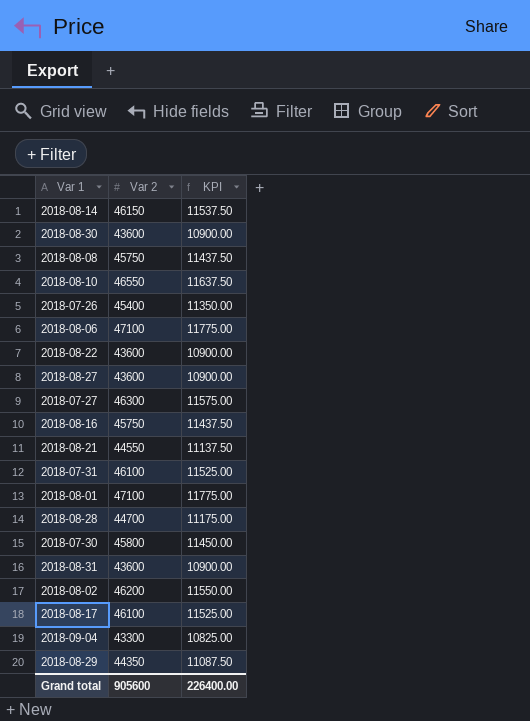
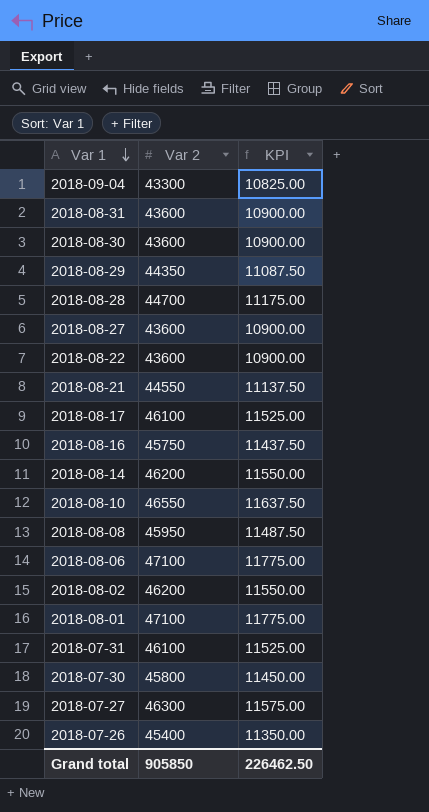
row order: none -> Var 1 descending
2018-08-14 | Var 2: 46150 -> 46200
2018-08-14 | KPI: 11537.50 -> 11550.00
2018-08-08 | Var 2: 45750 -> 45950
2018-08-08 | KPI: 11437.50 -> 11487.50
Grand total | Var 2: 905600 -> 905850
Grand total | KPI: 226400.00 -> 226462.50

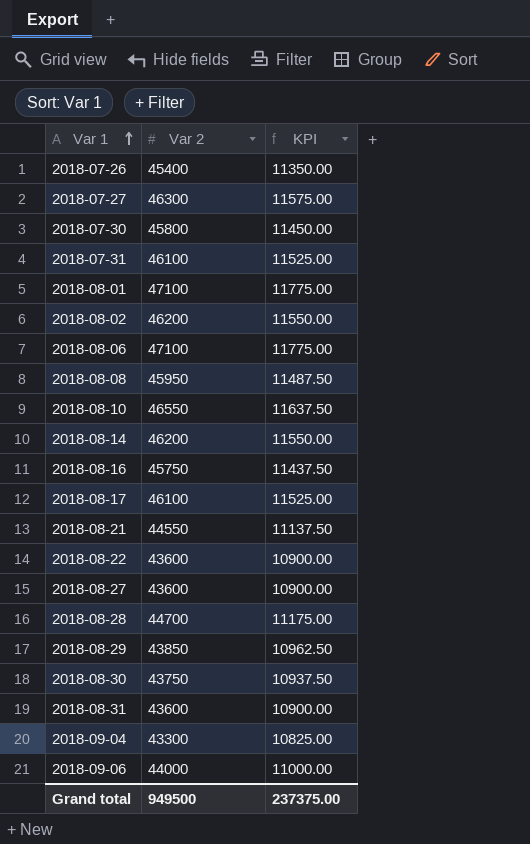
row order: Var 1 descending -> Var 1 ascending
2018-08-29 | Var 2: 44350 -> 43850
2018-08-29 | KPI: 11087.50 -> 10962.50
2018-08-30 | Var 2: 43600 -> 43750
2018-08-30 | KPI: 10900.00 -> 10937.50
row 2018-09-06: none -> 44000 | 11000.00
Grand total | Var 2: 905850 -> 949500
Grand total | KPI: 226462.50 -> 237375.00

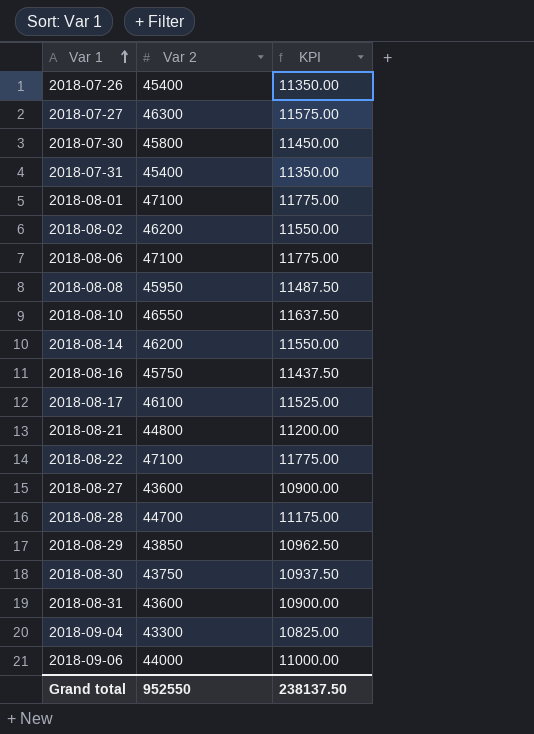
2018-07-31 | Var 2: 46100 -> 45400
2018-07-31 | KPI: 11525.00 -> 11350.00
2018-08-21 | Var 2: 44550 -> 44800
2018-08-21 | KPI: 11137.50 -> 11200.00
2018-08-22 | Var 2: 43600 -> 47100
2018-08-22 | KPI: 10900.00 -> 11775.00
Grand total | Var 2: 949500 -> 952550
Grand total | KPI: 237375.00 -> 238137.50

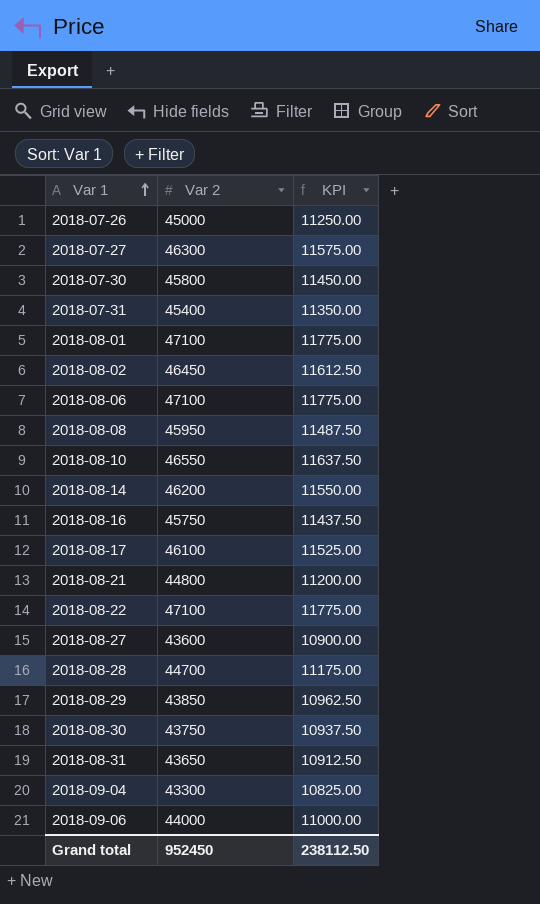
2018-07-26 | Var 2: 45400 -> 45000
2018-07-26 | KPI: 11350.00 -> 11250.00
2018-08-02 | Var 2: 46200 -> 46450
2018-08-02 | KPI: 11550.00 -> 11612.50
2018-08-31 | Var 2: 43600 -> 43650
2018-08-31 | KPI: 10900.00 -> 10912.50
Grand total | Var 2: 952550 -> 952450
Grand total | KPI: 238137.50 -> 238112.50

